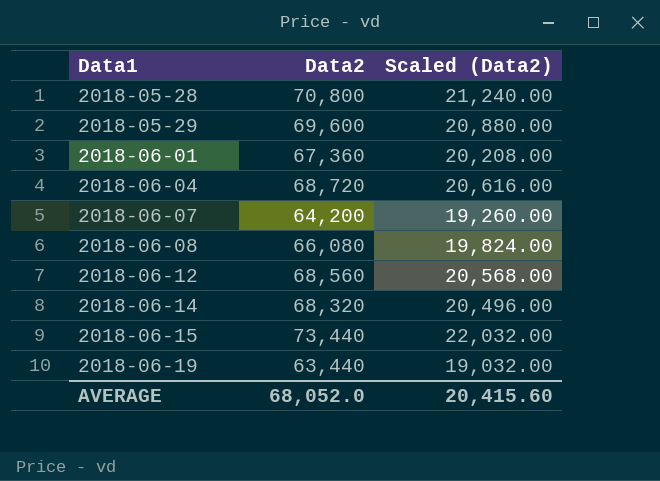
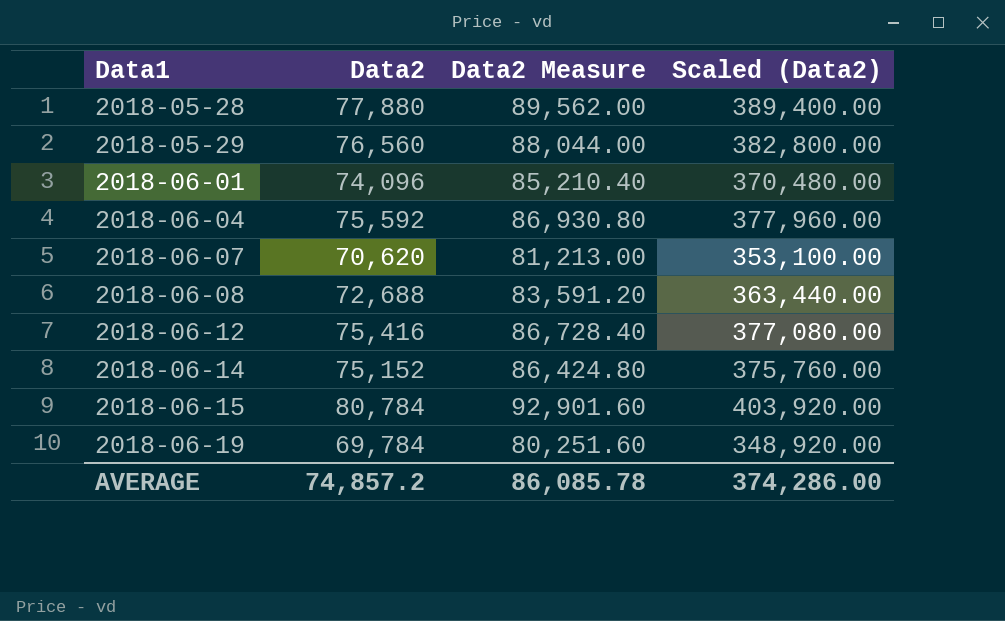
column Data2 Measure | formula: none -> [Data2] * 1.15
column Scaled (Data2) | formula: [Data2] * 0.3 -> [Data2] * 5
2018-05-28 | Data2: 70,800 -> 77,880
2018-05-29 | Data2: 69,600 -> 76,560
2018-06-01 | Data2: 67,360 -> 74,096
2018-06-04 | Data2: 68,720 -> 75,592
2018-06-07 | Data2: 64,200 -> 70,620
2018-06-08 | Data2: 66,080 -> 72,688
2018-06-12 | Data2: 68,560 -> 75,416
2018-06-14 | Data2: 68,320 -> 75,152
2018-06-15 | Data2: 73,440 -> 80,784
2018-06-19 | Data2: 63,440 -> 69,784
AVERAGE | Data2: 68,052.0 -> 74,857.2
AVERAGE | Scaled (Data2): 20,415.60 -> 374,286.00

